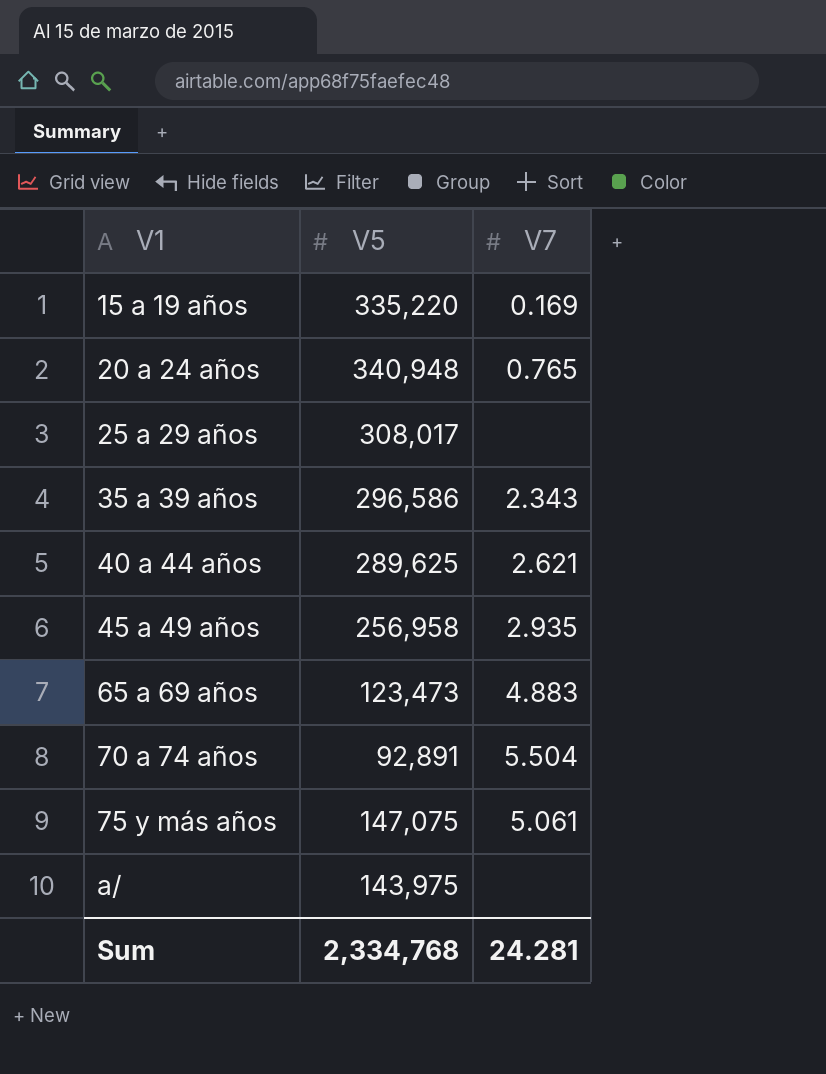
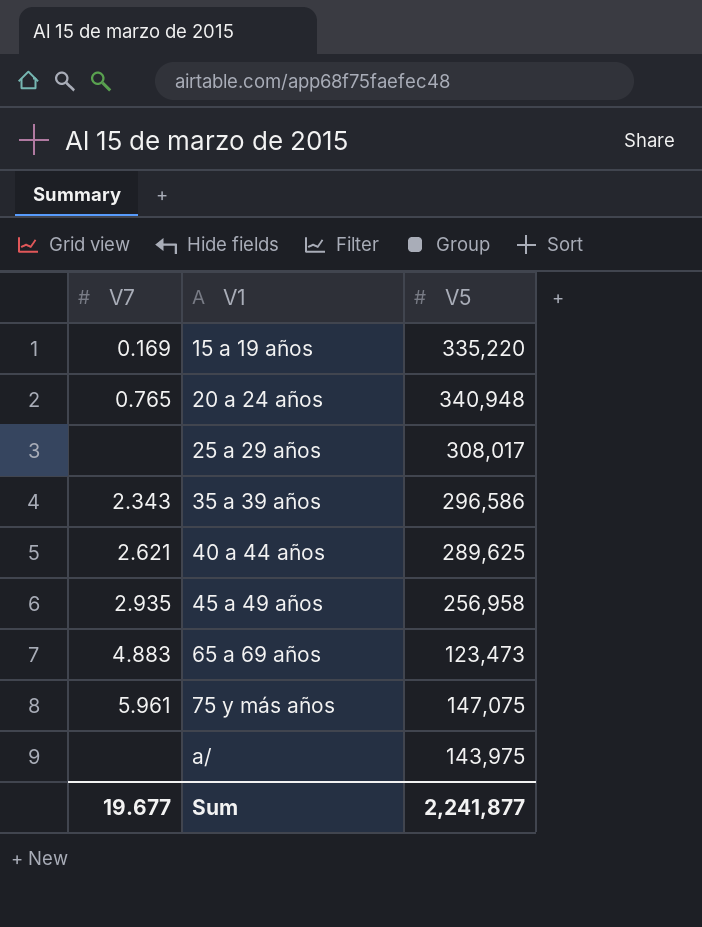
column V7 | position: 3 -> 1
row 70 a 74 años: 92,891 | 5.504 -> none
75 y más años | V7: 5.061 -> 5.961
Sum | V7: 24.281 -> 19.677
Sum | V5: 2,334,768 -> 2,241,877

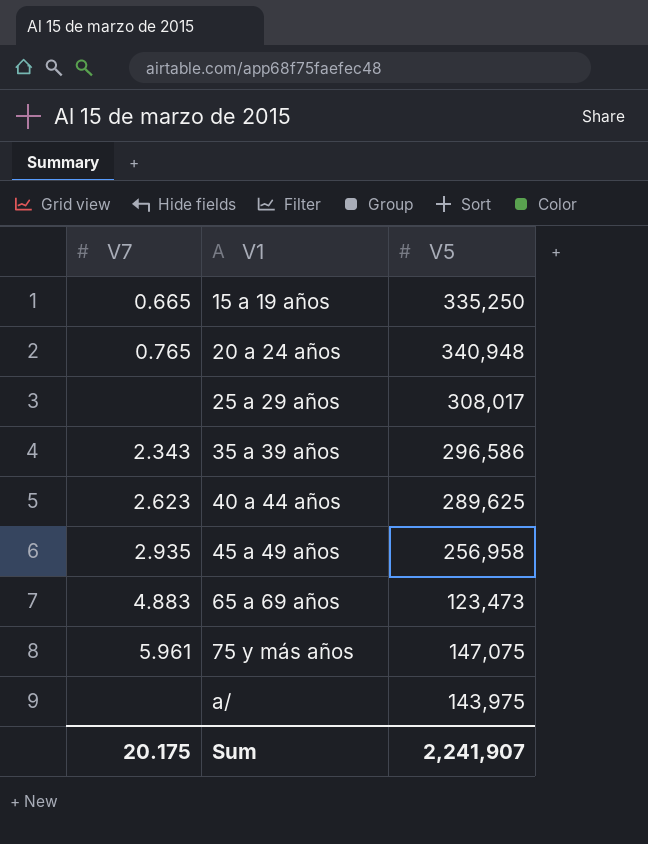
15 a 19 años | V7: 0.169 -> 0.665
15 a 19 años | V5: 335,220 -> 335,250
40 a 44 años | V7: 2.621 -> 2.623
Sum | V7: 19.677 -> 20.175
Sum | V5: 2,241,877 -> 2,241,907

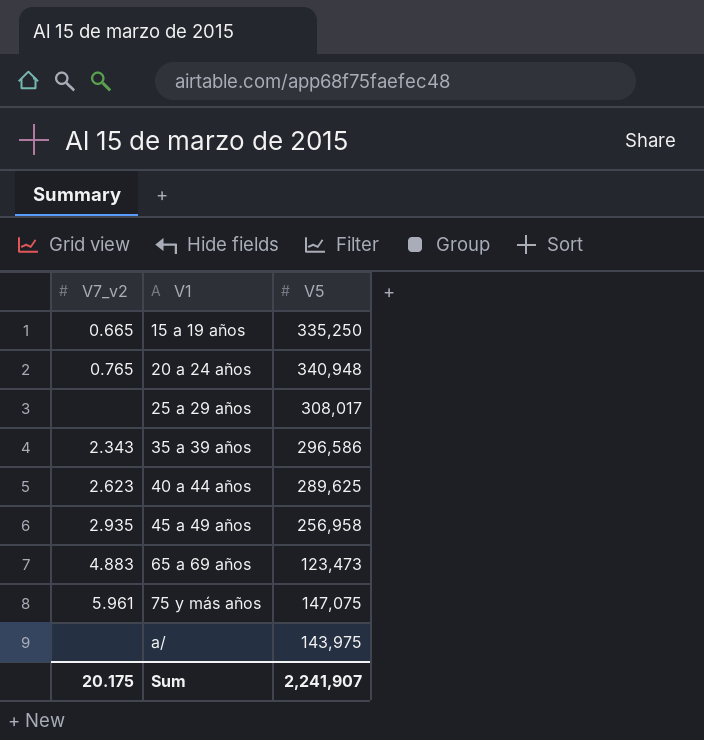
column name: V7 -> V7_v2

